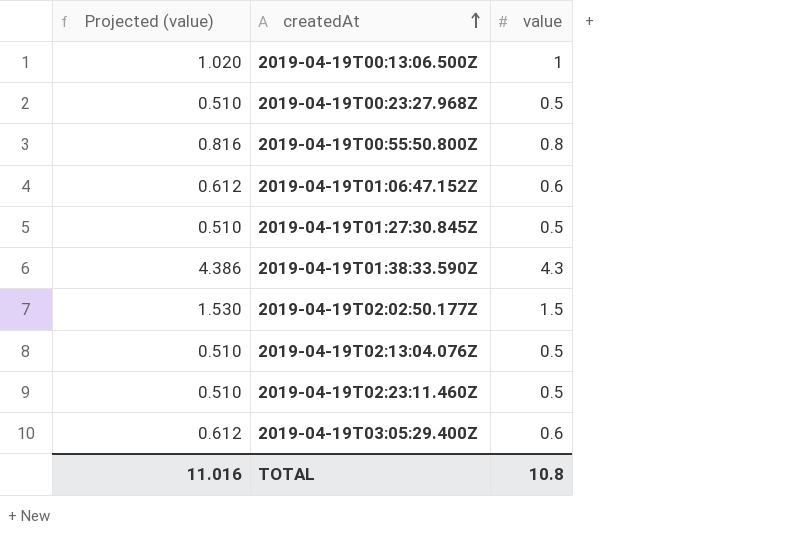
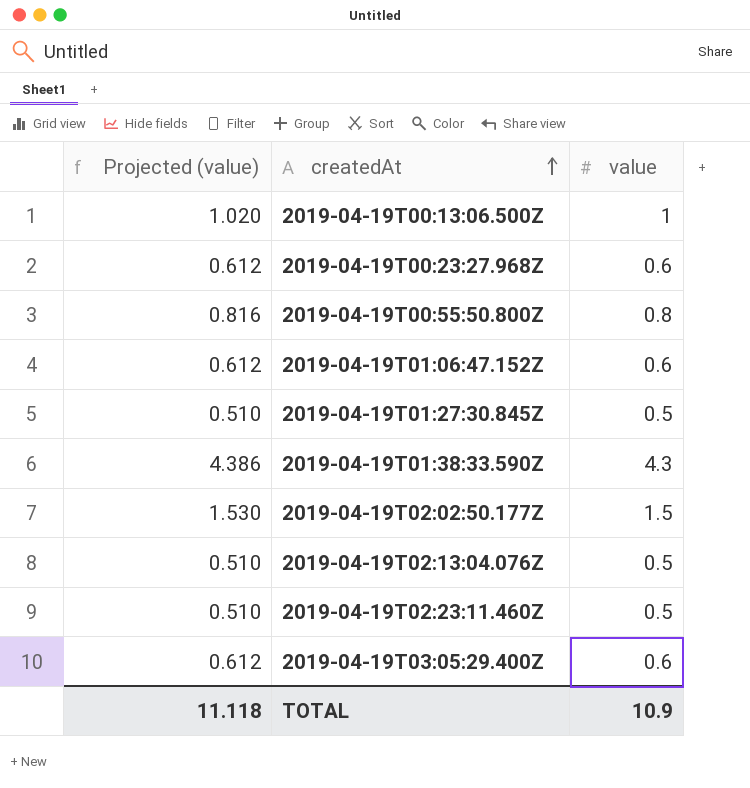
2019-04-19T00:23:27.968Z | Projected (value): 0.510 -> 0.612
2019-04-19T00:23:27.968Z | value: 0.5 -> 0.6
TOTAL | Projected (value): 11.016 -> 11.118
TOTAL | value: 10.8 -> 10.9

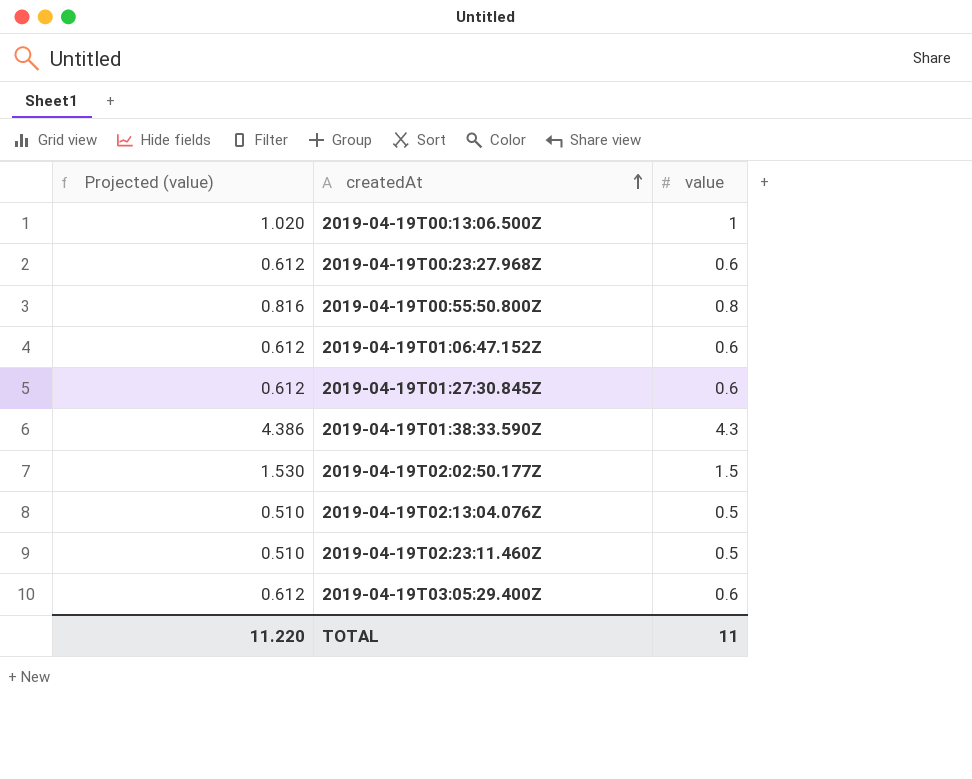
2019-04-19T01:27:30.845Z | Projected (value): 0.510 -> 0.612
2019-04-19T01:27:30.845Z | value: 0.5 -> 0.6
TOTAL | Projected (value): 11.118 -> 11.220
TOTAL | value: 10.9 -> 11

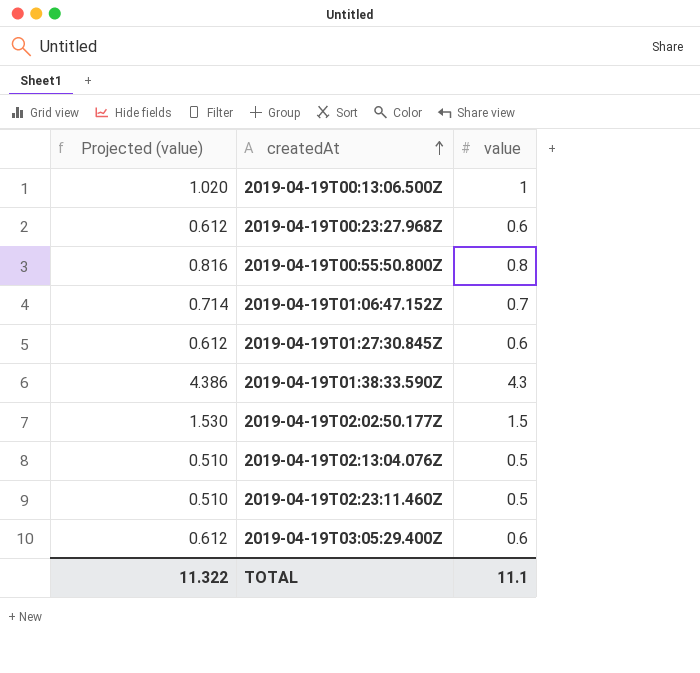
2019-04-19T01:06:47.152Z | Projected (value): 0.612 -> 0.714
2019-04-19T01:06:47.152Z | value: 0.6 -> 0.7
TOTAL | Projected (value): 11.220 -> 11.322
TOTAL | value: 11 -> 11.1

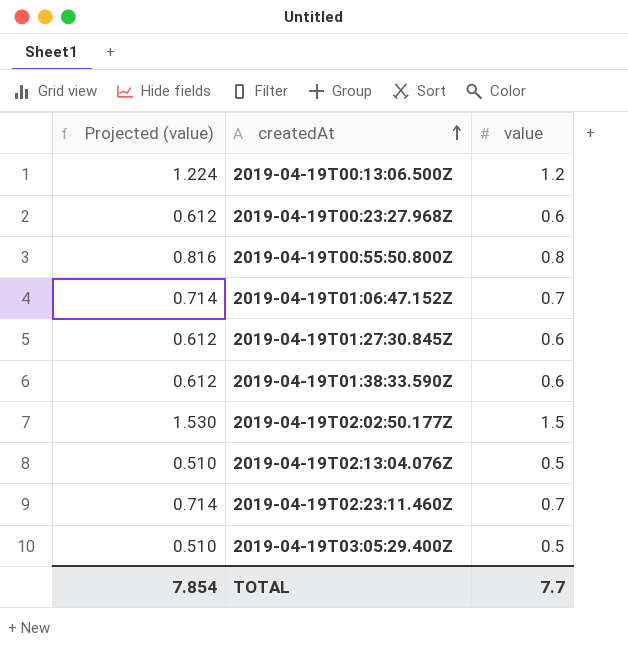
2019-04-19T00:13:06.500Z | Projected (value): 1.020 -> 1.224
2019-04-19T00:13:06.500Z | value: 1 -> 1.2
2019-04-19T01:38:33.590Z | Projected (value): 4.386 -> 0.612
2019-04-19T01:38:33.590Z | value: 4.3 -> 0.6
2019-04-19T02:23:11.460Z | Projected (value): 0.510 -> 0.714
2019-04-19T02:23:11.460Z | value: 0.5 -> 0.7
2019-04-19T03:05:29.400Z | Projected (value): 0.612 -> 0.510
2019-04-19T03:05:29.400Z | value: 0.6 -> 0.5
TOTAL | Projected (value): 11.322 -> 7.854
TOTAL | value: 11.1 -> 7.7

